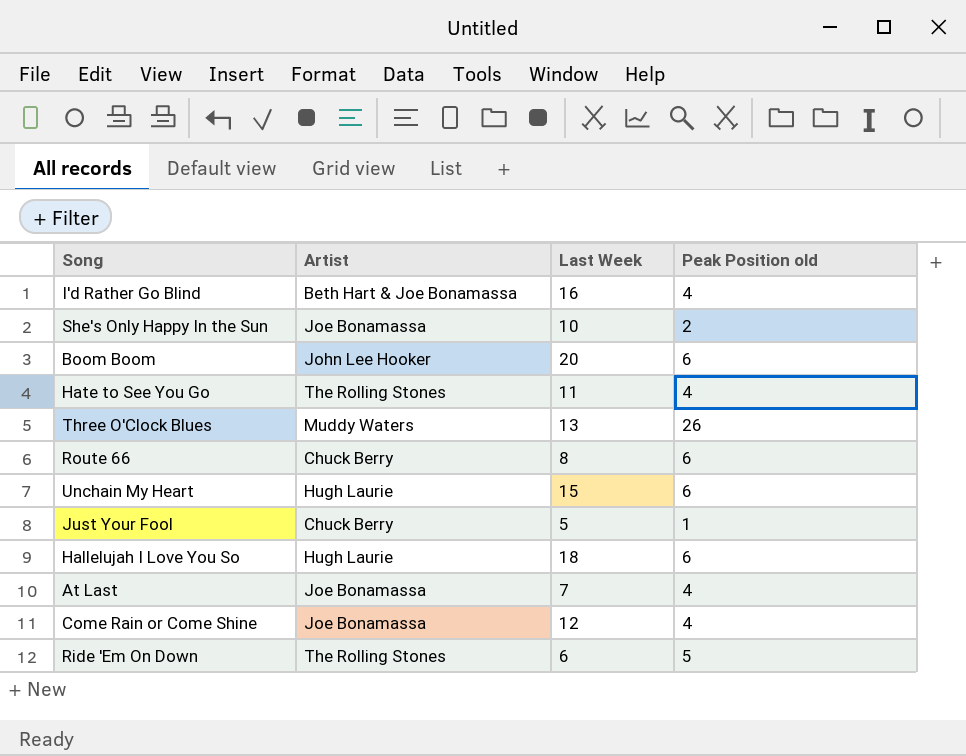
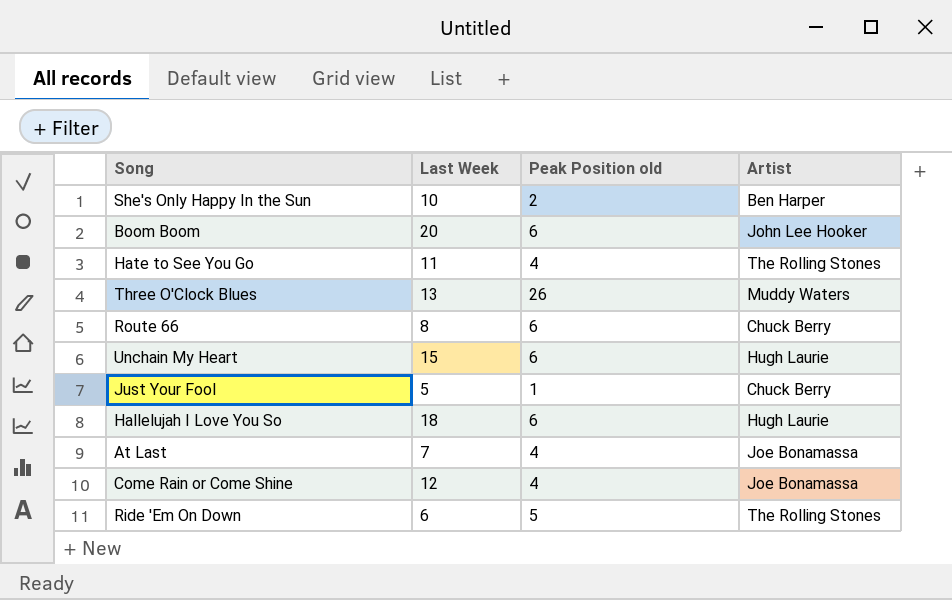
column Artist | position: 2 -> 4
row I'd Rather Go Blind: Beth Hart & Joe Bonamassa | 16 | 4 -> none
She's Only Happy In the Sun | Artist: Joe Bonamassa -> Ben Harper

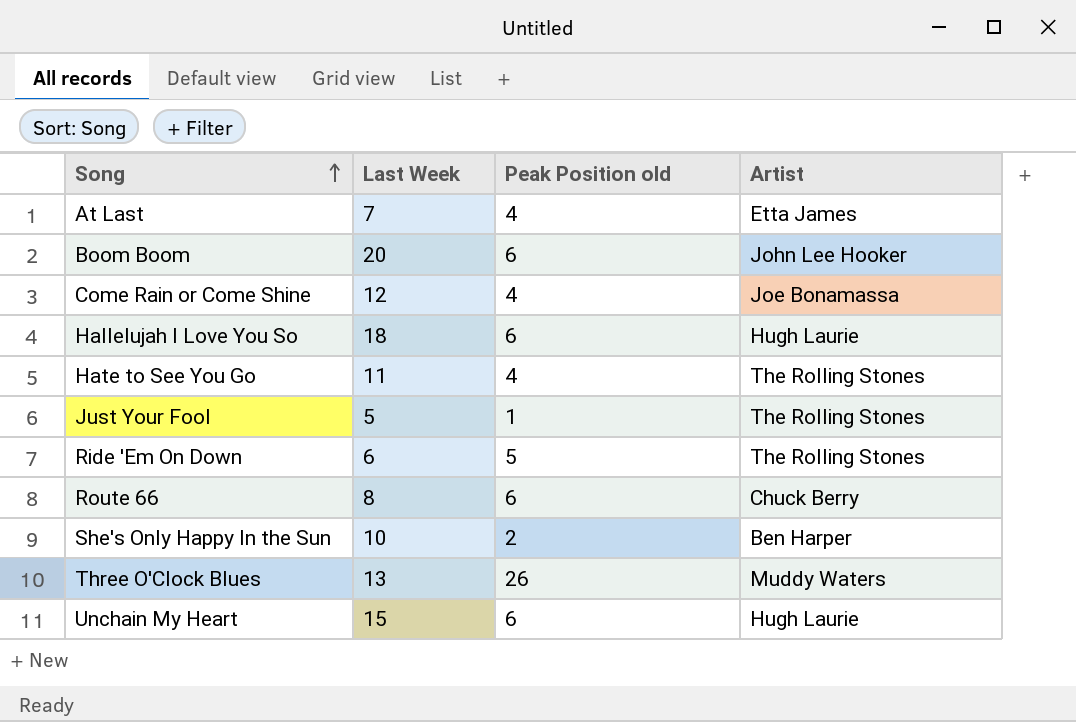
row order: none -> Song ascending
At Last | Artist: Joe Bonamassa -> Etta James
Just Your Fool | Artist: Chuck Berry -> The Rolling Stones

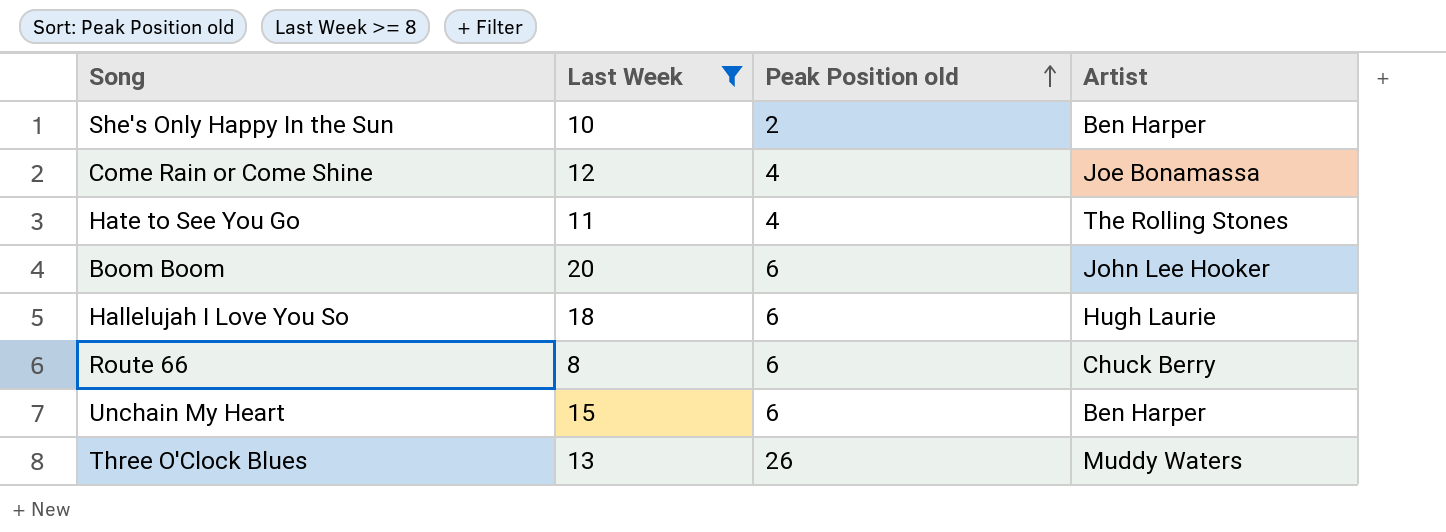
filter: none -> Last Week >= 8
row order: Song ascending -> Peak Position old ascending
Unchain My Heart | Artist: Hugh Laurie -> Ben Harper

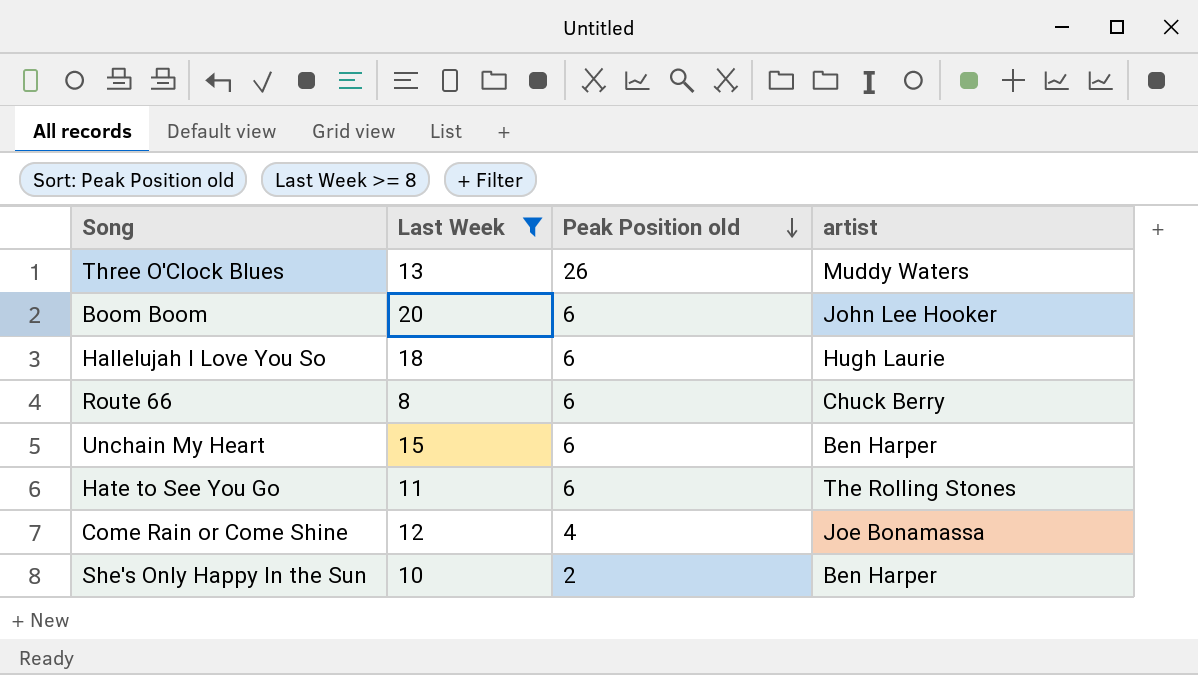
row order: Peak Position old ascending -> Peak Position old descending
column name: Artist -> artist
Hate to See You Go | Peak Position old: 4 -> 6

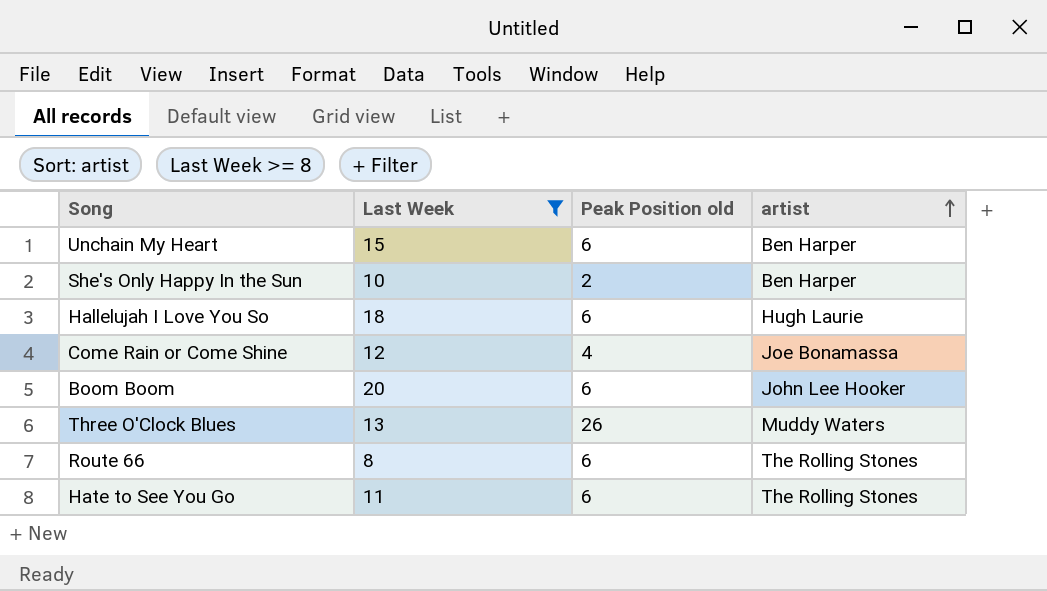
row order: Peak Position old descending -> artist ascending
Route 66 | artist: Chuck Berry -> The Rolling Stones

